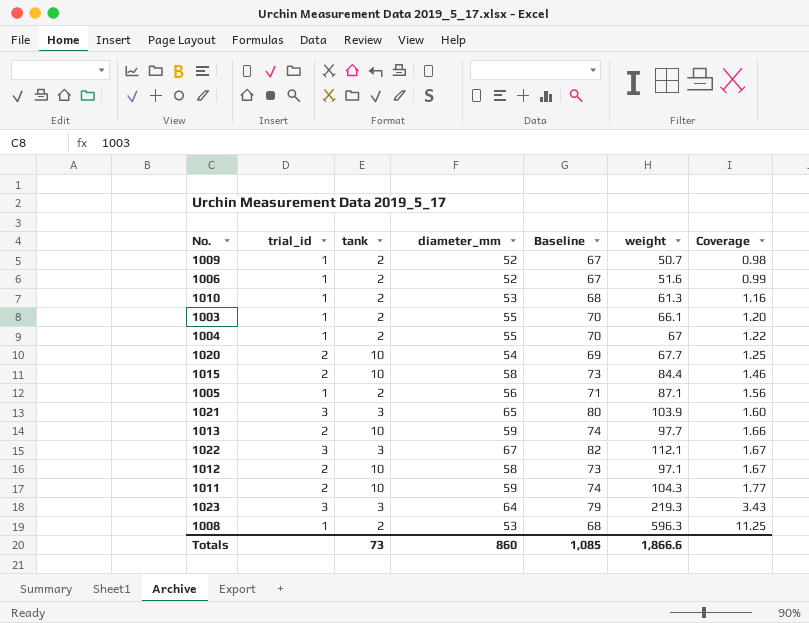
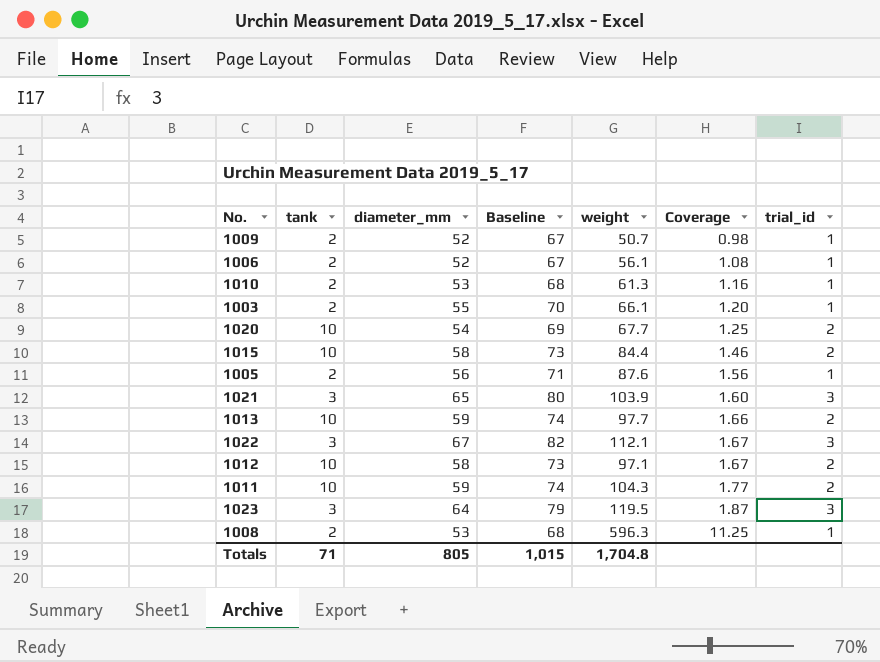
column trial_id | position: 2 -> 7
row 1004: 1 | 2 | 55 | 70 | 67 | 1.22 -> none
1006 | weight: 51.6 -> 56.1
1006 | Coverage: 0.99 -> 1.08
1005 | weight: 87.1 -> 87.6
1023 | weight: 219.3 -> 119.5
1023 | Coverage: 3.43 -> 1.87
Totals | tank: 73 -> 71
Totals | diameter_mm: 860 -> 805
Totals | Baseline: 1,085 -> 1,015
Totals | weight: 1,866.6 -> 1,704.8

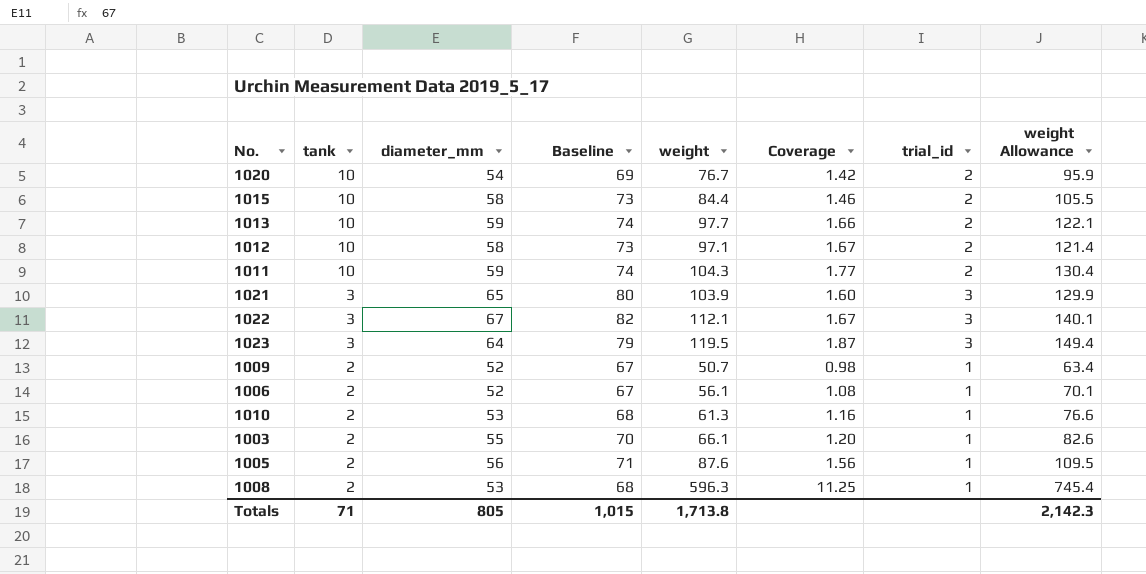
row order: Coverage ascending -> tank descending
column weight Allowance | formula: none -> [weight] * 1.25
1020 | weight: 67.7 -> 76.7
1020 | Coverage: 1.25 -> 1.42
Totals | weight: 1,704.8 -> 1,713.8

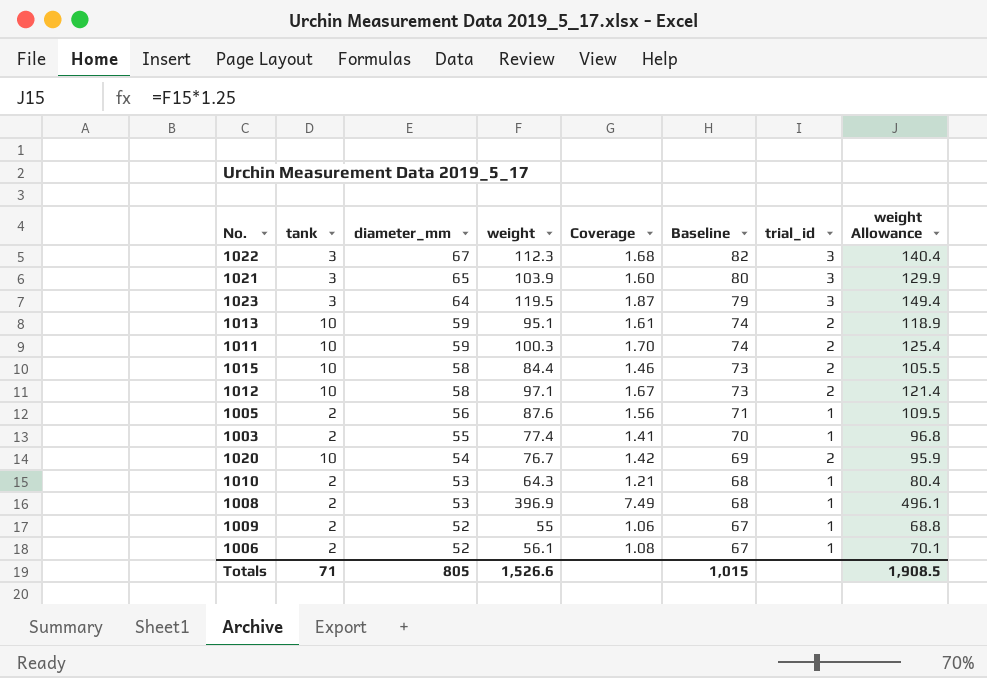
row order: tank descending -> diameter_mm descending
column Baseline | position: 4 -> 6
1022 | weight: 112.1 -> 112.3
1022 | Coverage: 1.67 -> 1.68
1022 | weight Allowance: 140.1 -> 140.4
1013 | weight: 97.7 -> 95.1
1013 | Coverage: 1.66 -> 1.61
1013 | weight Allowance: 122.1 -> 118.9
1011 | weight: 104.3 -> 100.3
1011 | Coverage: 1.77 -> 1.70
1011 | weight Allowance: 130.4 -> 125.4
1003 | weight: 66.1 -> 77.4
1003 | Coverage: 1.20 -> 1.41
1003 | weight Allowance: 82.6 -> 96.8
1010 | weight: 61.3 -> 64.3
1010 | Coverage: 1.16 -> 1.21
1010 | weight Allowance: 76.6 -> 80.4
1008 | weight: 596.3 -> 396.9
1008 | Coverage: 11.25 -> 7.49
1008 | weight Allowance: 745.4 -> 496.1
1009 | weight: 50.7 -> 55
1009 | Coverage: 0.98 -> 1.06
1009 | weight Allowance: 63.4 -> 68.8
Totals | weight: 1,713.8 -> 1,526.6
Totals | weight Allowance: 2,142.3 -> 1,908.5

